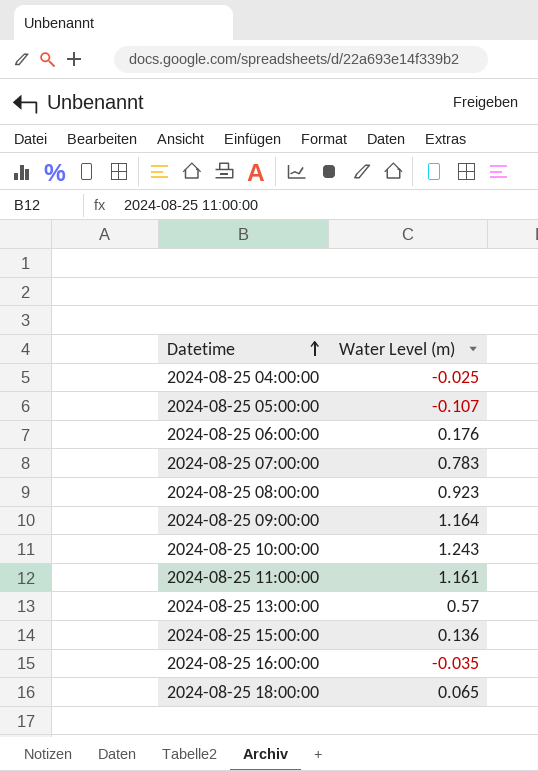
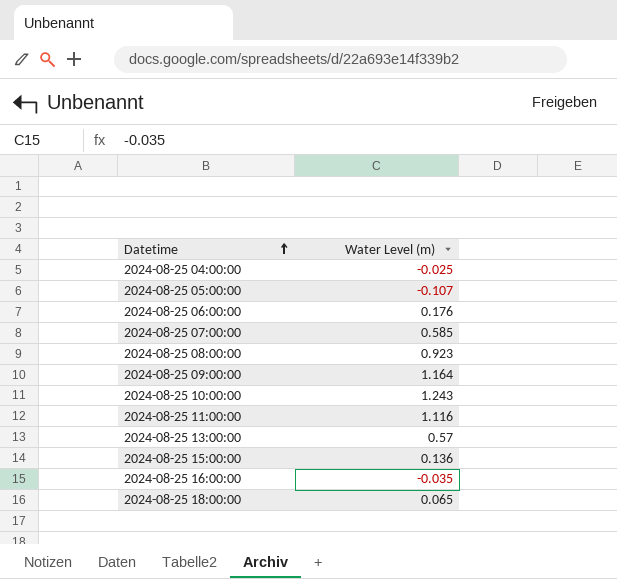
2024-08-25 07:00:00 | Water Level (m): 0.783 -> 0.585
2024-08-25 11:00:00 | Water Level (m): 1.161 -> 1.116

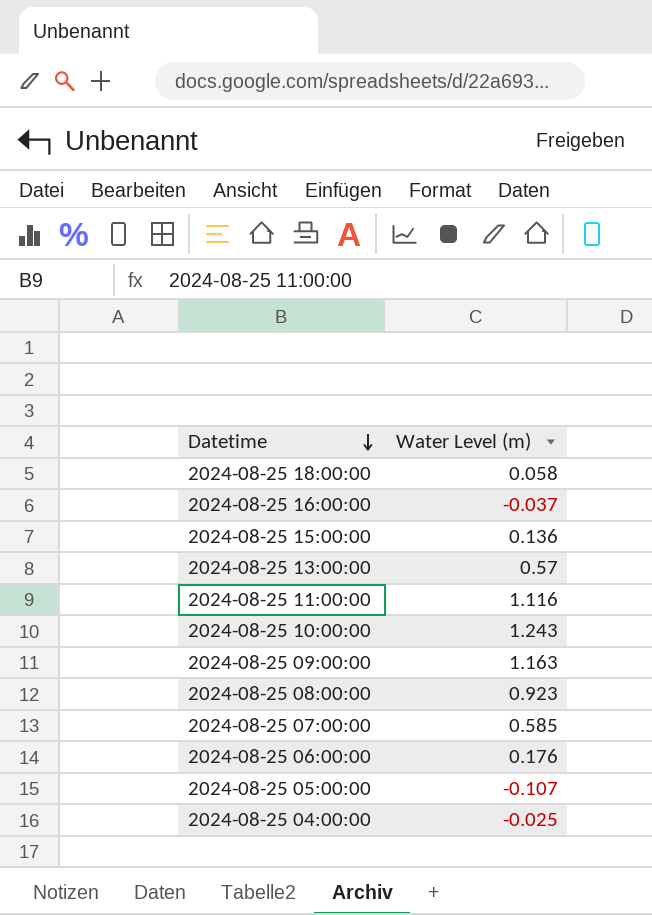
row order: Datetime ascending -> Datetime descending
2024-08-25 18:00:00 | Water Level (m): 0.065 -> 0.058
2024-08-25 16:00:00 | Water Level (m): -0.035 -> -0.037
2024-08-25 09:00:00 | Water Level (m): 1.164 -> 1.163

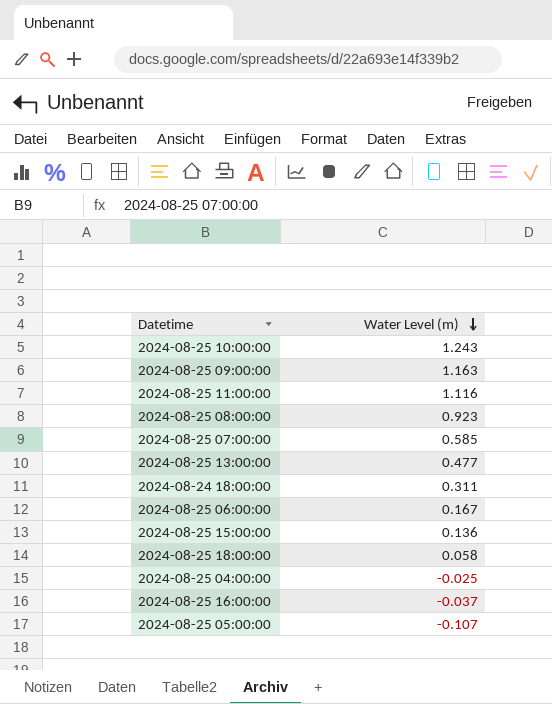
row order: Datetime descending -> Water Level (m) descending
2024-08-25 13:00:00 | Water Level (m): 0.57 -> 0.477
row 2024-08-24 18:00:00: none -> 0.311
2024-08-25 06:00:00 | Water Level (m): 0.176 -> 0.167

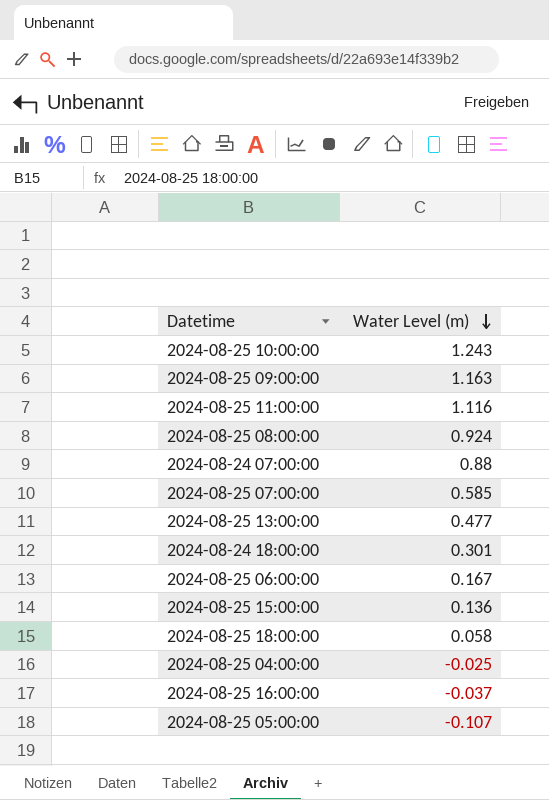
2024-08-25 08:00:00 | Water Level (m): 0.923 -> 0.924
row 2024-08-24 07:00:00: none -> 0.88
2024-08-24 18:00:00 | Water Level (m): 0.311 -> 0.301

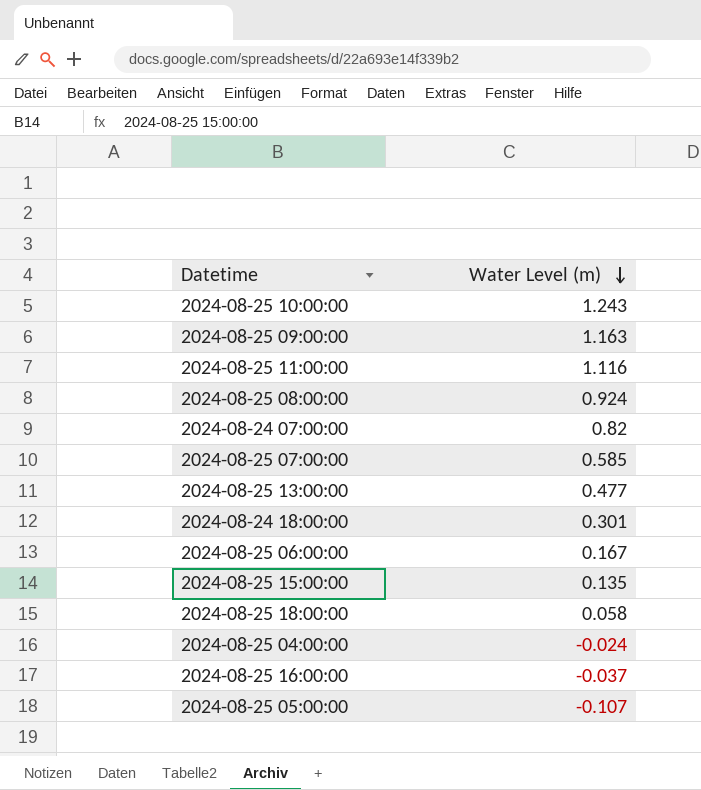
2024-08-24 07:00:00 | Water Level (m): 0.88 -> 0.82
2024-08-25 15:00:00 | Water Level (m): 0.136 -> 0.135
2024-08-25 04:00:00 | Water Level (m): -0.025 -> -0.024

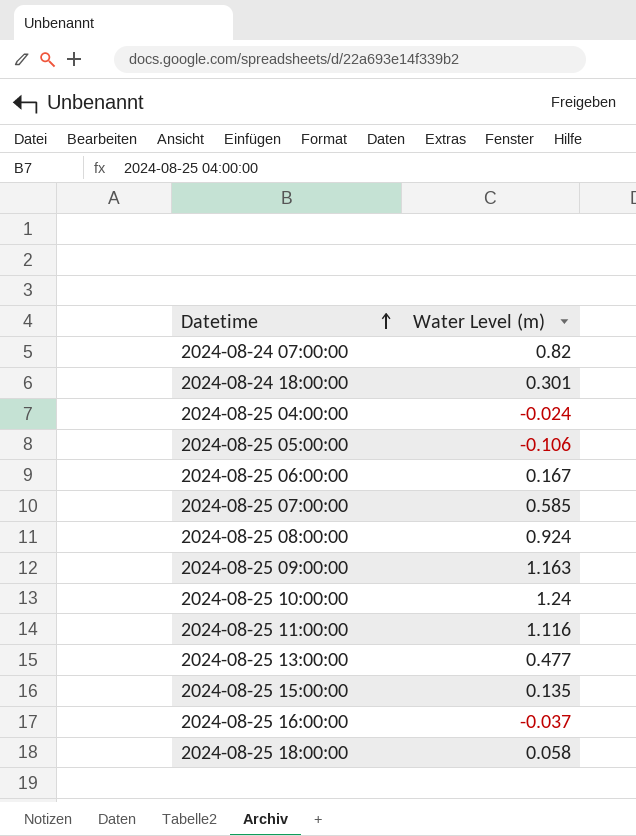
row order: Water Level (m) descending -> Datetime ascending
2024-08-25 05:00:00 | Water Level (m): -0.107 -> -0.106
2024-08-25 10:00:00 | Water Level (m): 1.243 -> 1.24

